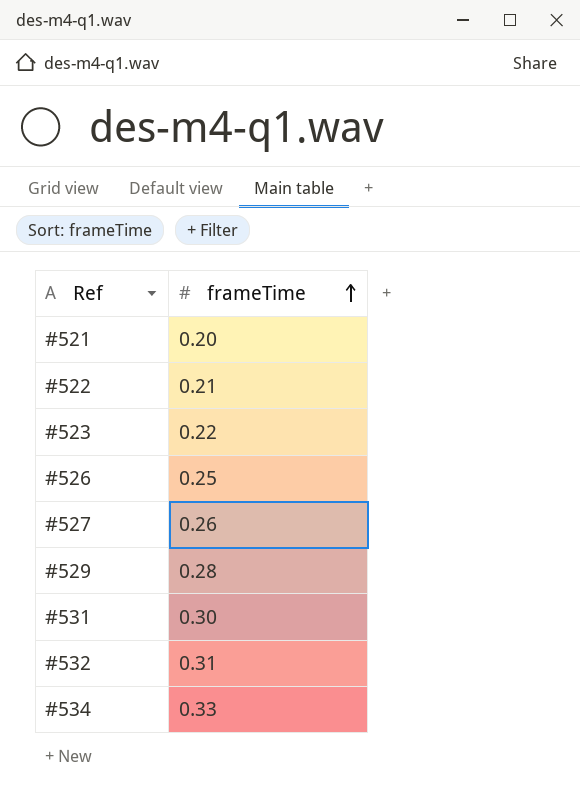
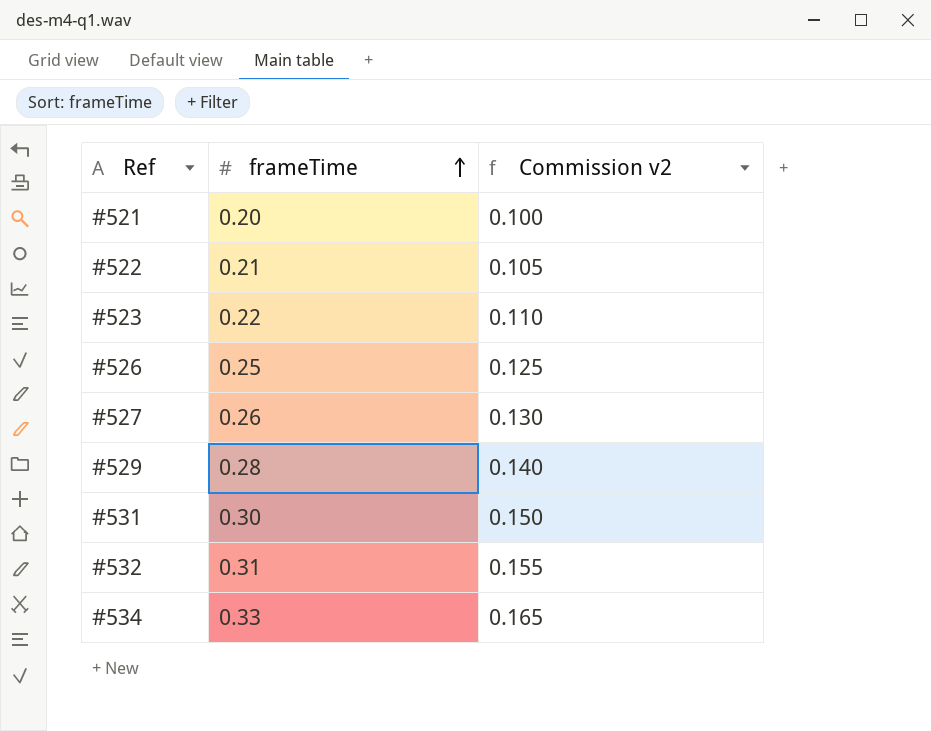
column Commission v2 | formula: none -> [frameTime] * 0.5

